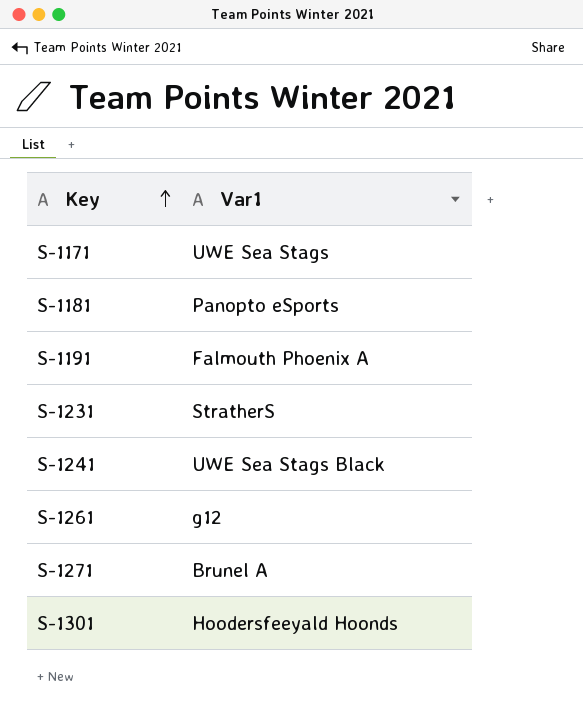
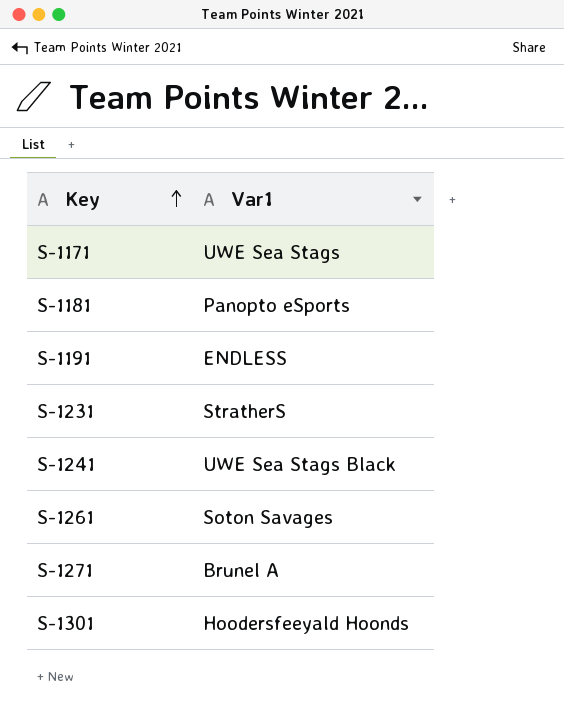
S-1191 | Var1: Falmouth Phoenix A -> ENDLESS
S-1261 | Var1: g12 -> Soton Savages

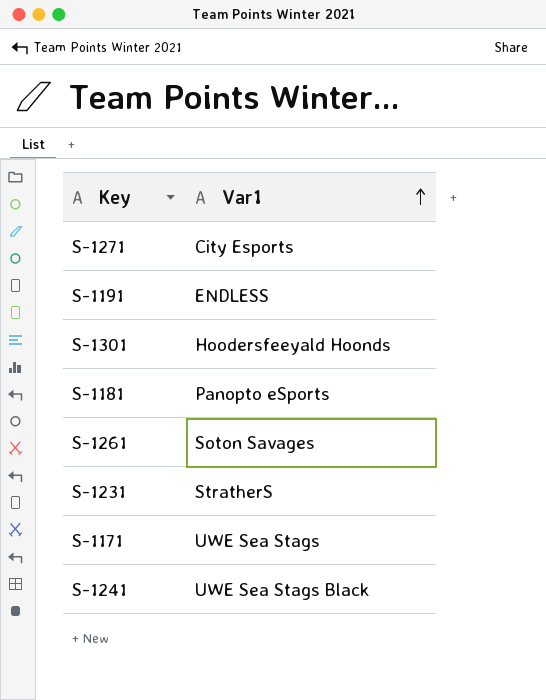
row order: Key ascending -> Var1 ascending
S-1271 | Var1: Brunel A -> City Esports

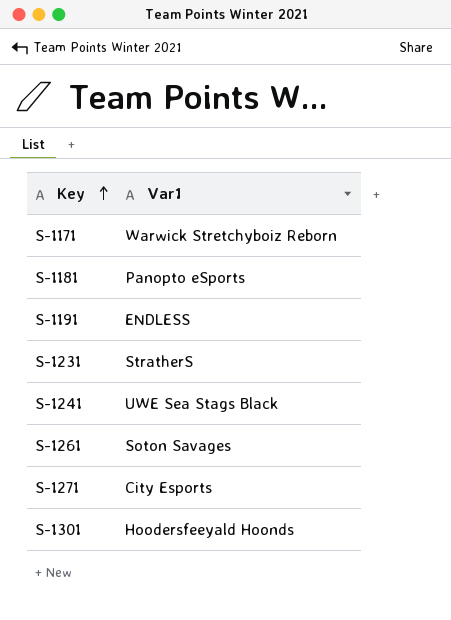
row order: Var1 ascending -> Key ascending
S-1171 | Var1: UWE Sea Stags -> Warwick Stretchyboiz Reborn

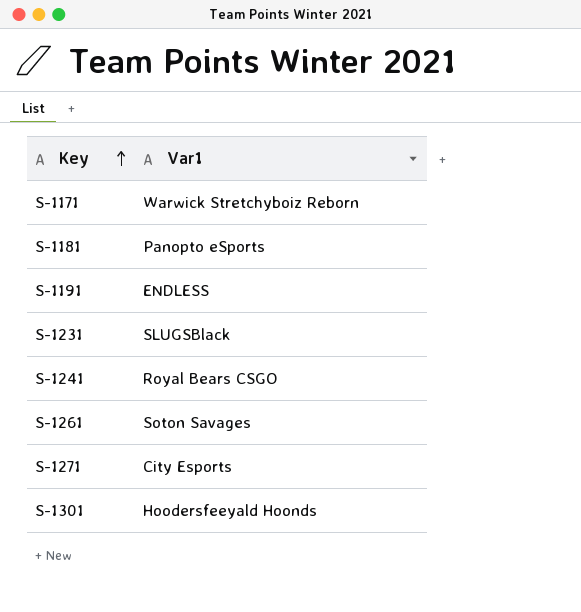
S-1231 | Var1: StratherS -> SLUGSBlack
S-1241 | Var1: UWE Sea Stags Black -> Royal Bears CSGO

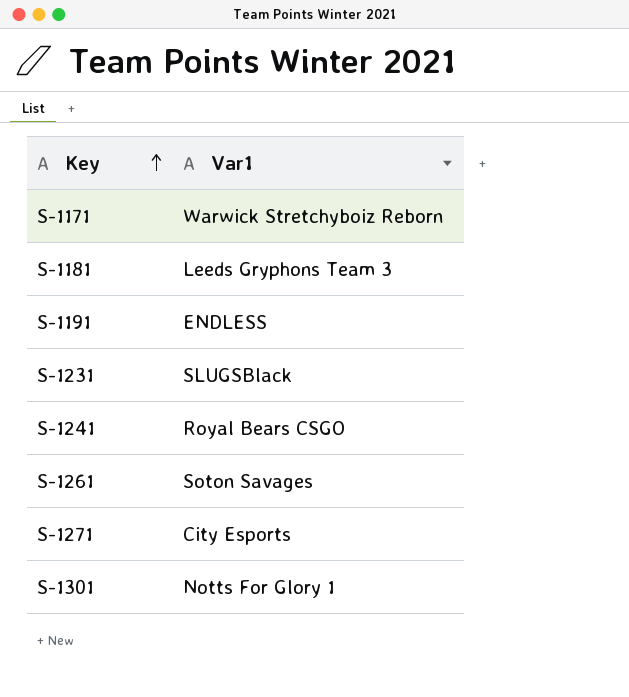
S-1181 | Var1: Panopto eSports -> Leeds Gryphons Team 3
S-1301 | Var1: Hoodersfeeyald Hoonds -> Notts For Glory 1

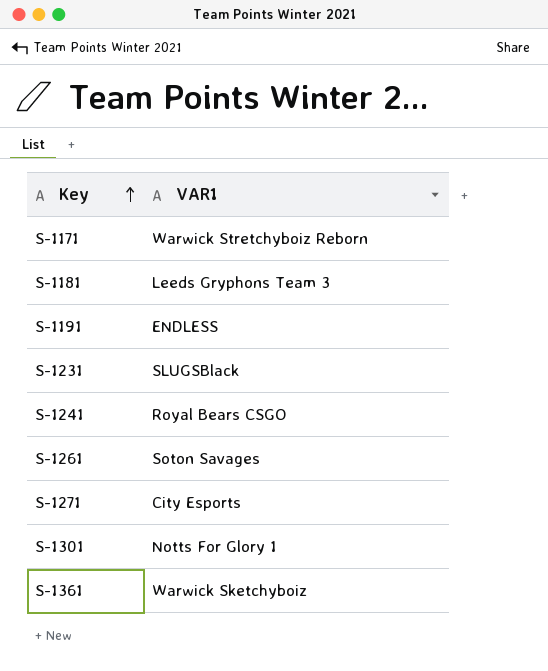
column name: Var1 -> VAR1
row S-1361: none -> Warwick Sketchyboiz

